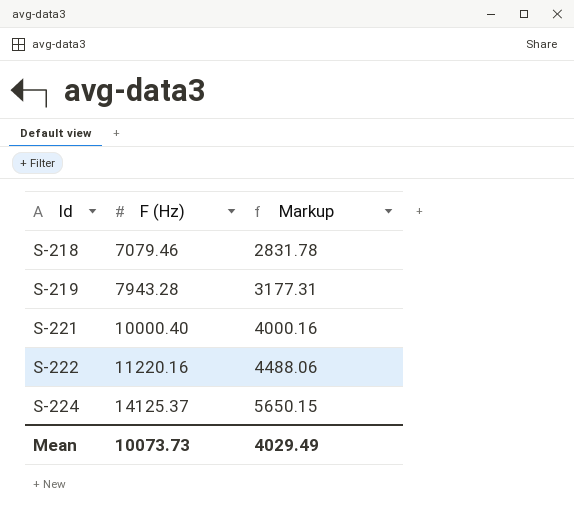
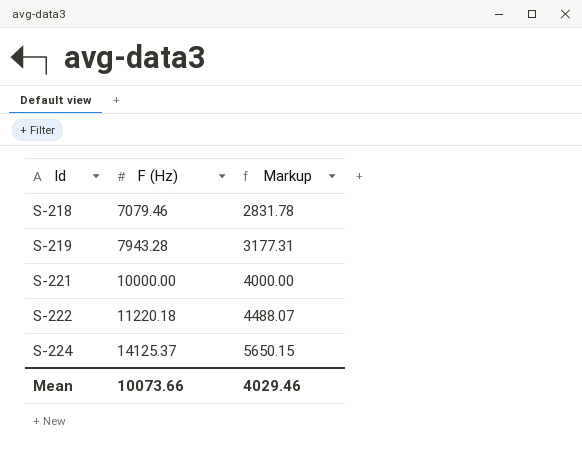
S-221 | F (Hz): 10000.40 -> 10000.00
S-221 | Markup: 4000.16 -> 4000.00
S-222 | F (Hz): 11220.16 -> 11220.18
S-222 | Markup: 4488.06 -> 4488.07
Mean | F (Hz): 10073.73 -> 10073.66
Mean | Markup: 4029.49 -> 4029.46

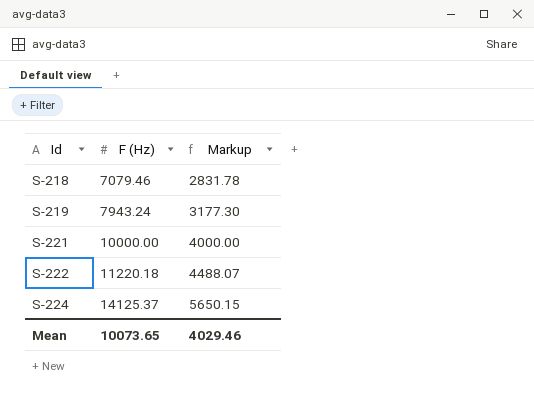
S-219 | F (Hz): 7943.28 -> 7943.24
S-219 | Markup: 3177.31 -> 3177.30
Mean | F (Hz): 10073.66 -> 10073.65

